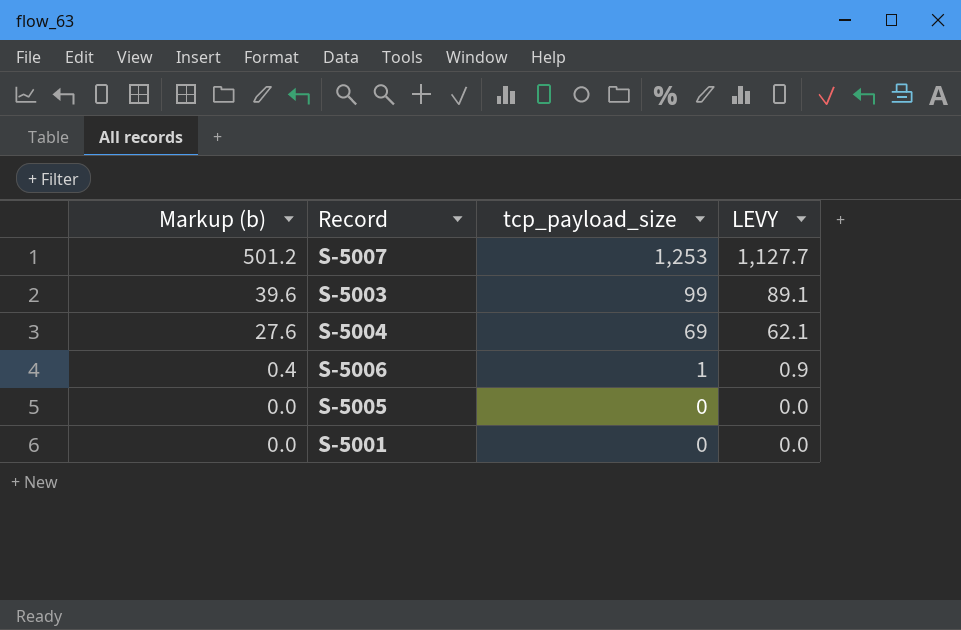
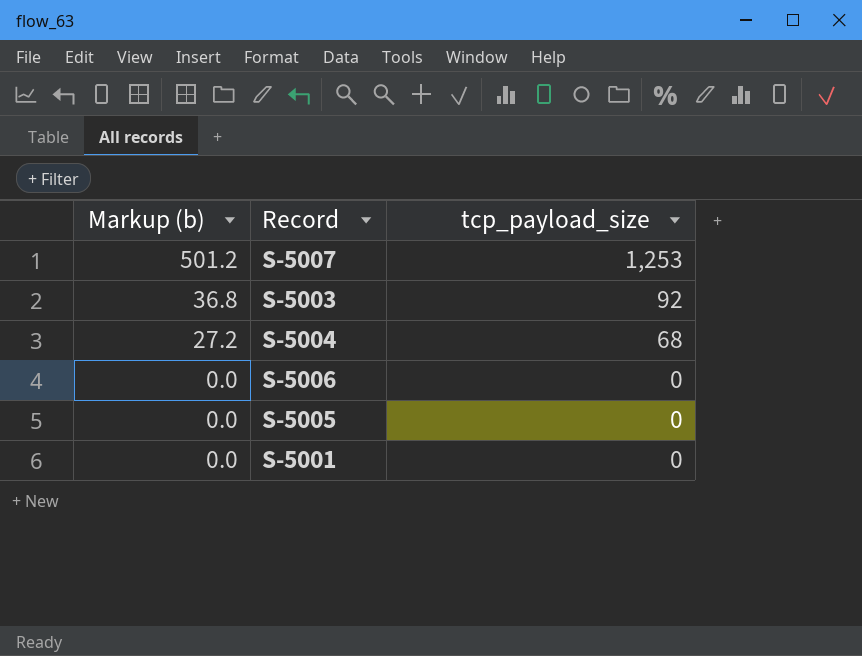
column LEVY | formula: [tcp_payload_size] * 0.9 -> none
S-5003 | Markup (b): 39.6 -> 36.8
S-5003 | tcp_payload_size: 99 -> 92
S-5004 | Markup (b): 27.6 -> 27.2
S-5004 | tcp_payload_size: 69 -> 68
S-5006 | Markup (b): 0.4 -> 0.0
S-5006 | tcp_payload_size: 1 -> 0

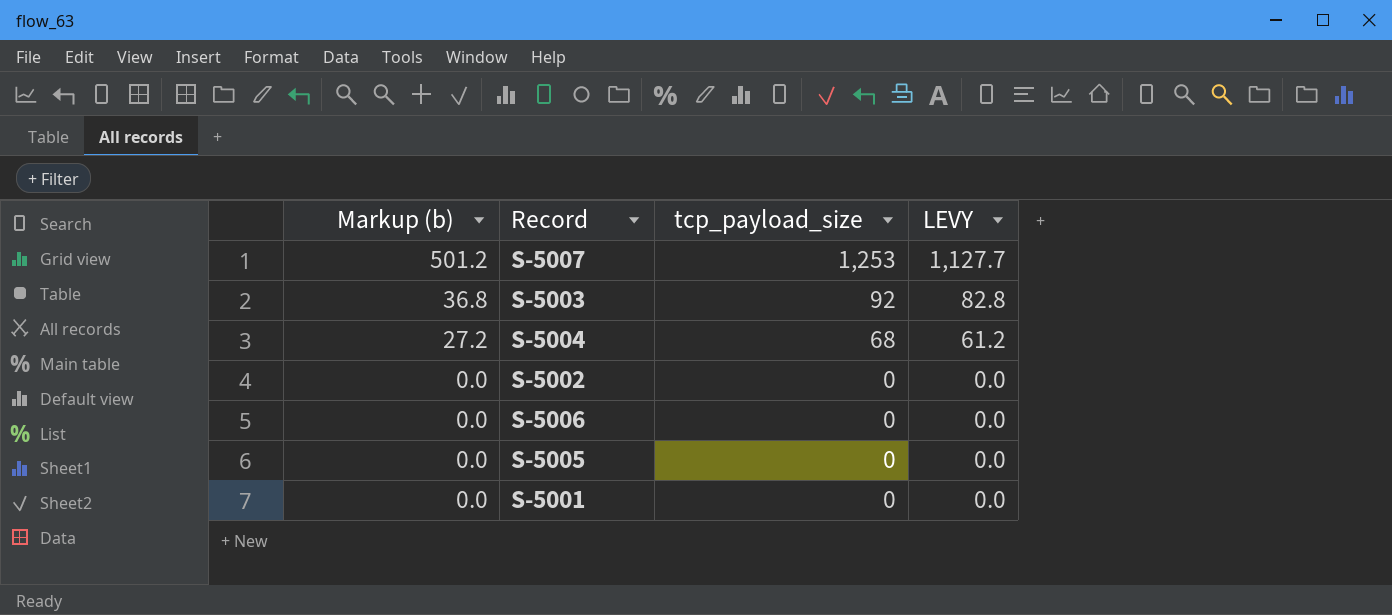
column LEVY | formula: none -> [tcp_payload_size] * 0.9
row S-5002: none -> 0.0 | 0 | 0.0

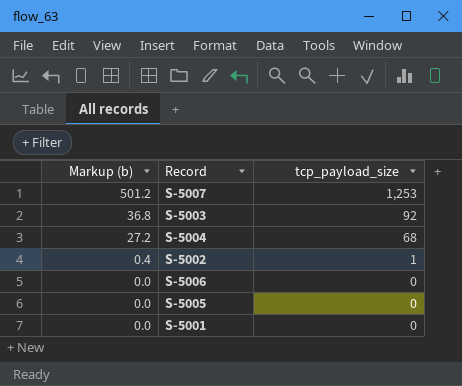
column LEVY | formula: [tcp_payload_size] * 0.9 -> none
S-5002 | Markup (b): 0.0 -> 0.4
S-5002 | tcp_payload_size: 0 -> 1

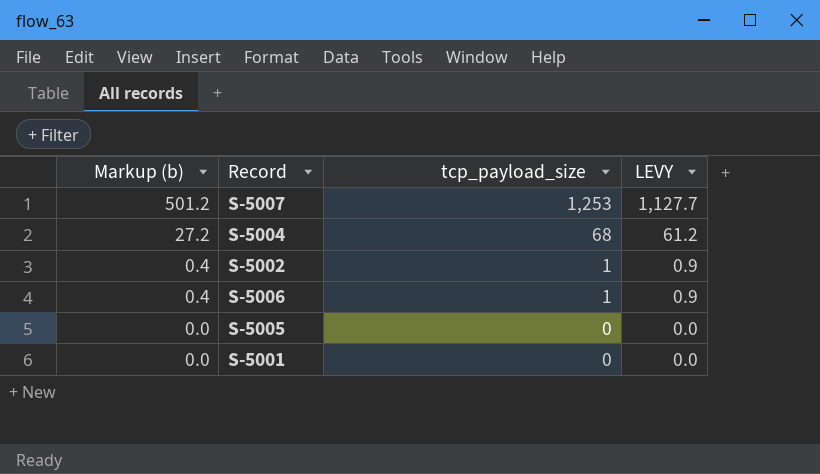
column LEVY | formula: none -> [tcp_payload_size] * 0.9
row S-5003: 36.8 | 92 -> none
S-5006 | Markup (b): 0.0 -> 0.4
S-5006 | tcp_payload_size: 0 -> 1

